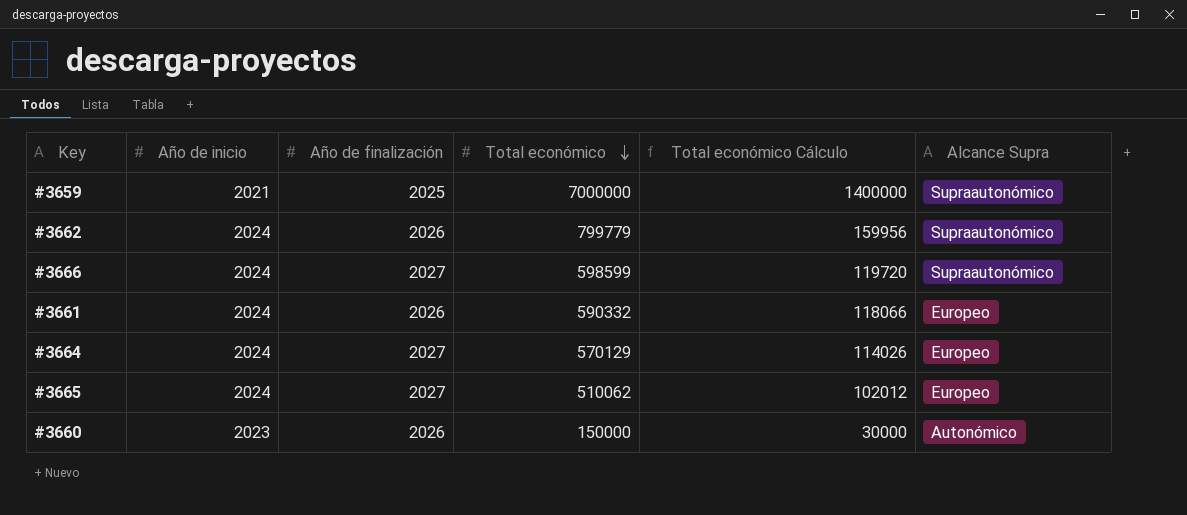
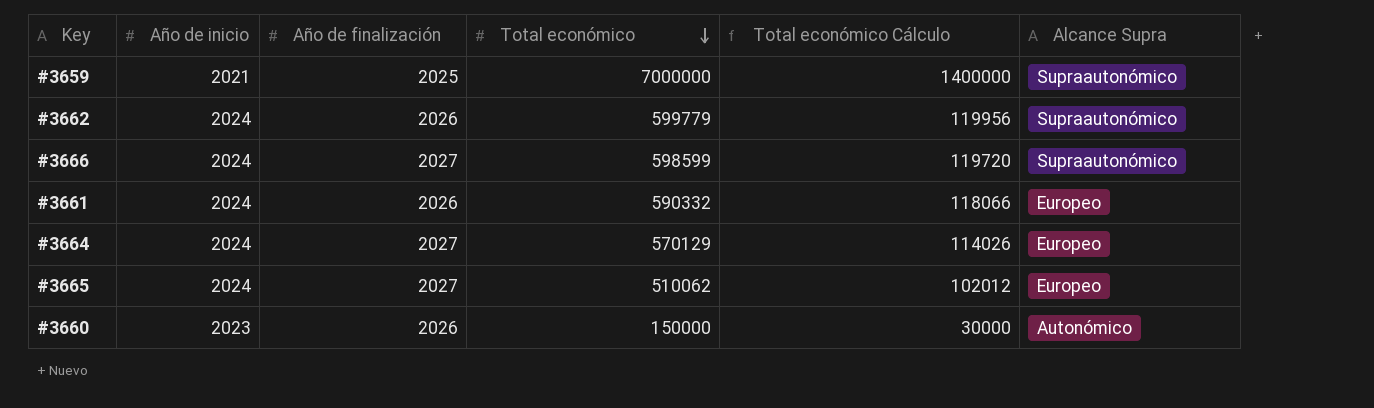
#3662 | Total económico: 799779 -> 599779
#3662 | Total económico Cálculo: 159956 -> 119956

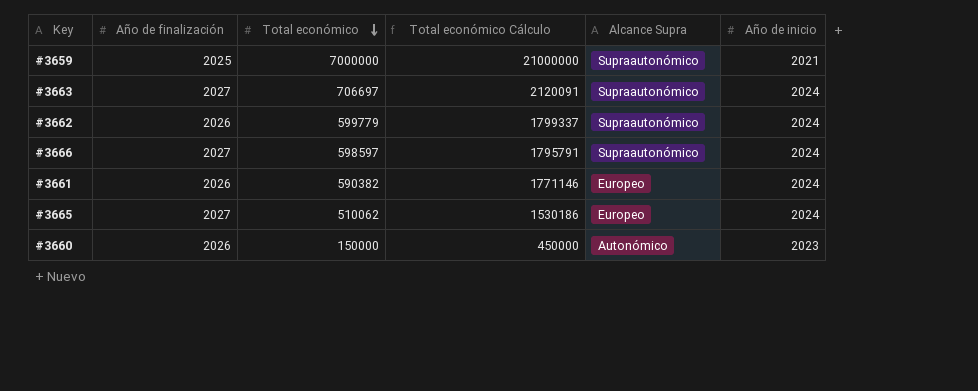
column Total económico Cálculo | formula: [Total económico] * 0,2 -> [Total económico] * 3
column Año de inicio | position: 2 -> 6
row #3664: 2024 | 2027 | 570129 | 114026 | Europeo -> none
row #3663: none -> 2027 | 706697 | 2120091 | Supraautonómico | 2024
#3666 | Total económico: 598599 -> 598597
#3661 | Total económico: 590332 -> 590382

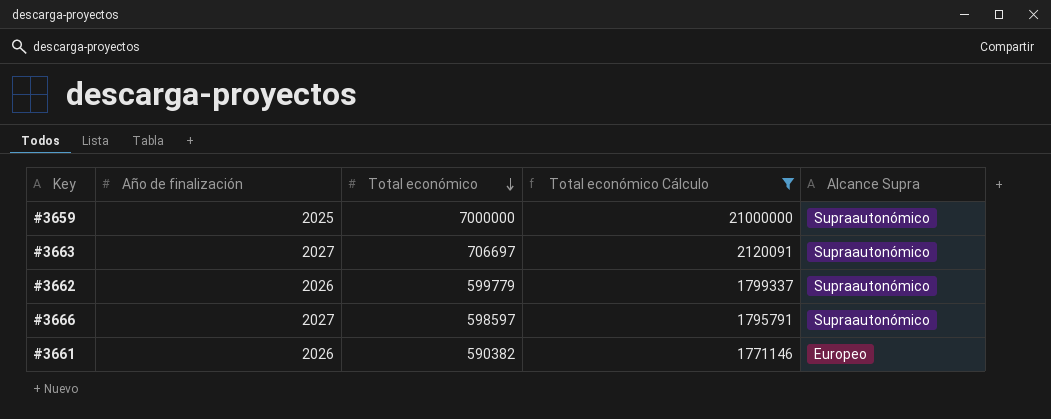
filter: none -> Total económico Cálculo >= 1771146
column Año de inicio | position: 6 -> none

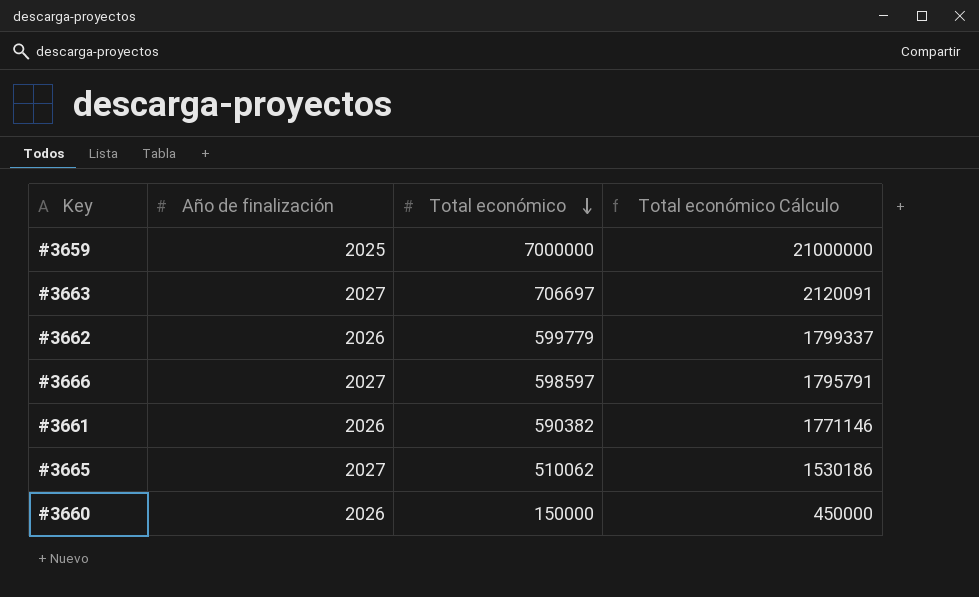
filter: Total económico Cálculo >= 1771146 -> none
column Alcance Supra | position: 5 -> none

